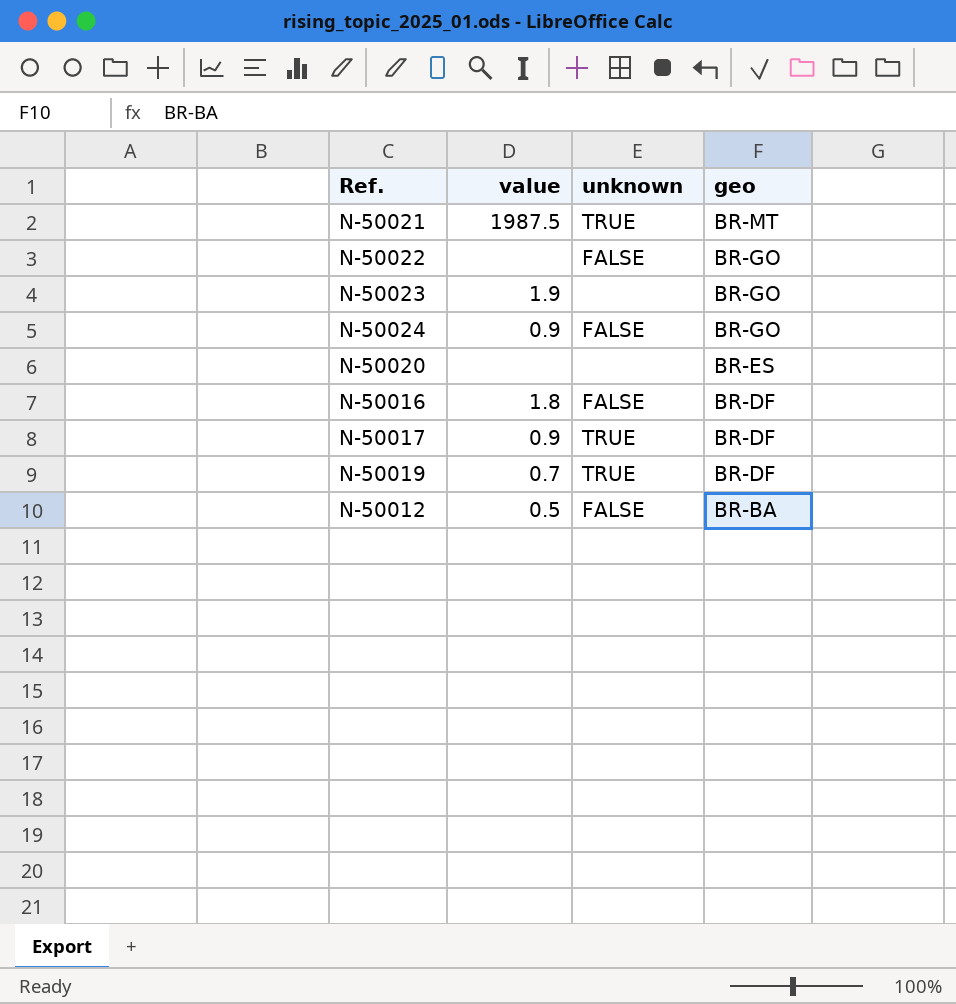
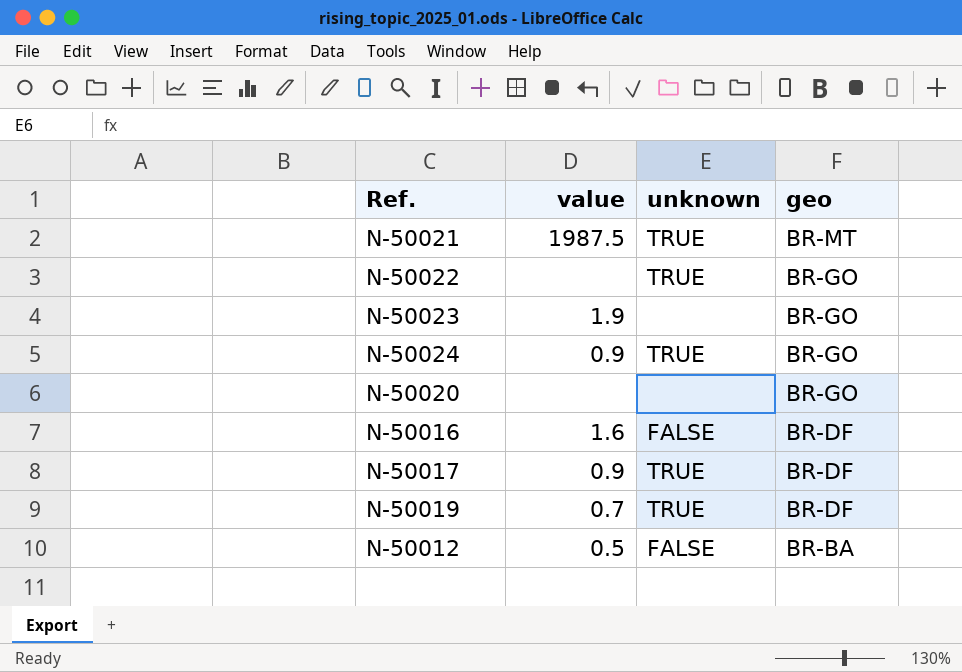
N-50022 | unknown: FALSE -> TRUE
N-50024 | unknown: FALSE -> TRUE
N-50020 | geo: BR-ES -> BR-GO
N-50016 | value: 1.8 -> 1.6

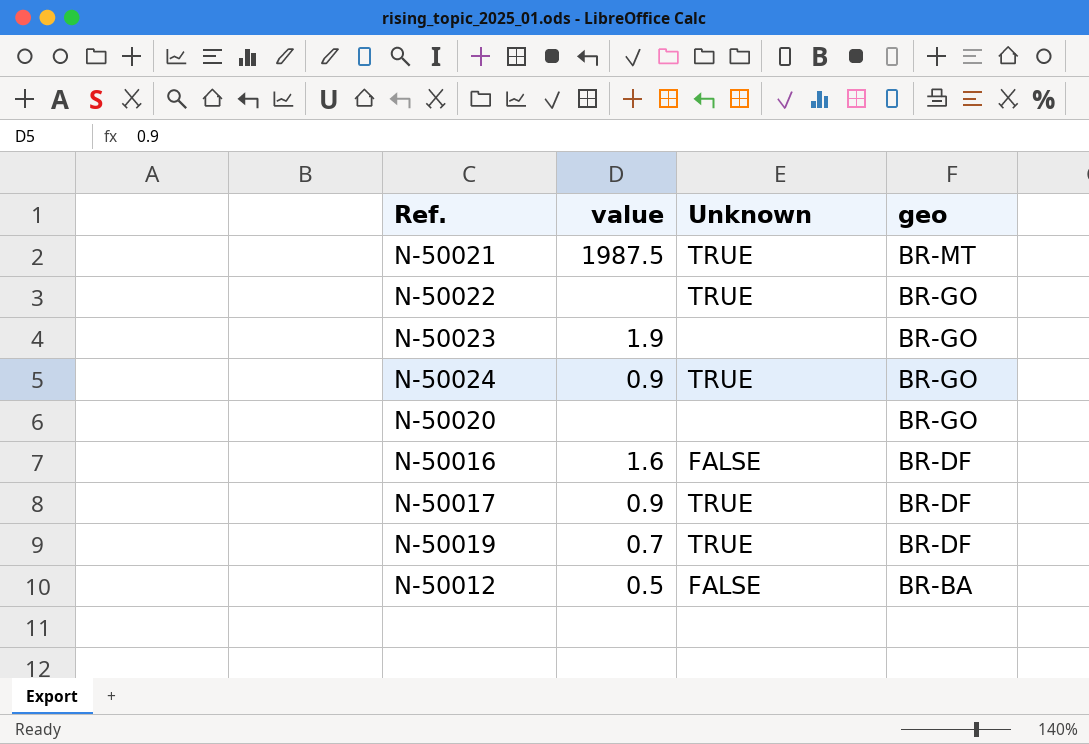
column name: unknown -> Unknown

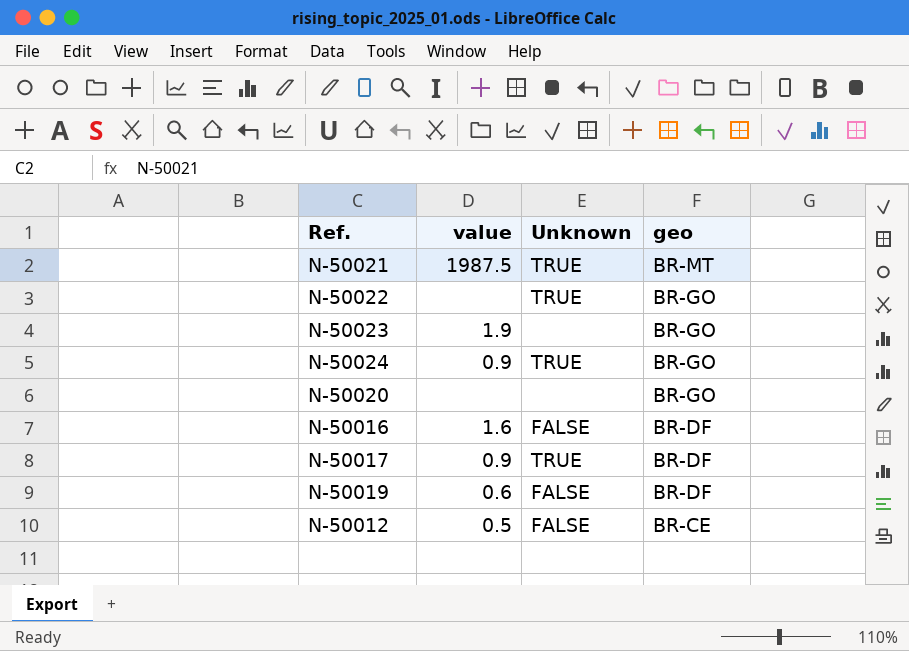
N-50019 | value: 0.7 -> 0.6
N-50019 | Unknown: TRUE -> FALSE
N-50012 | geo: BR-BA -> BR-CE

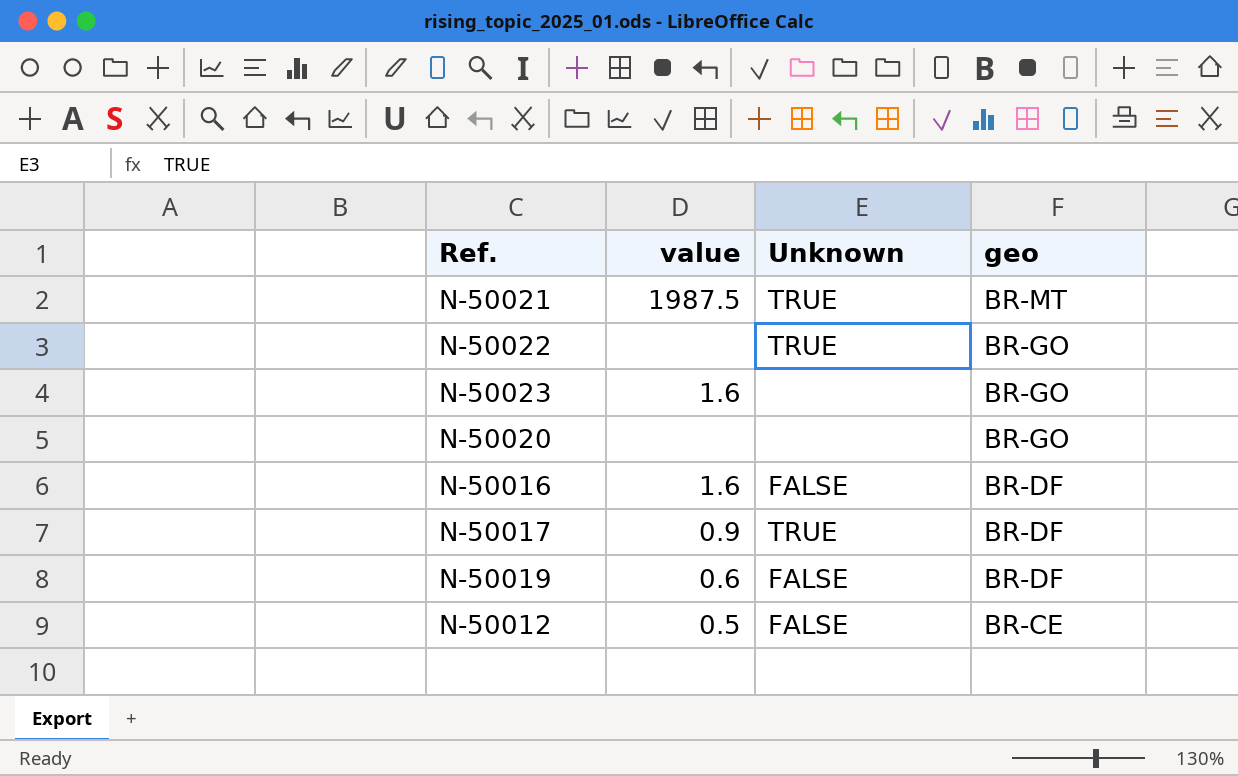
row N-50024: 0.9 | TRUE | BR-GO -> none
N-50023 | value: 1.9 -> 1.6

